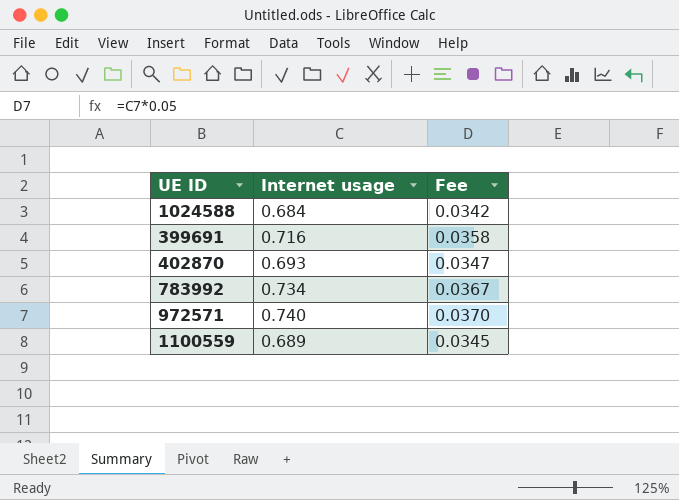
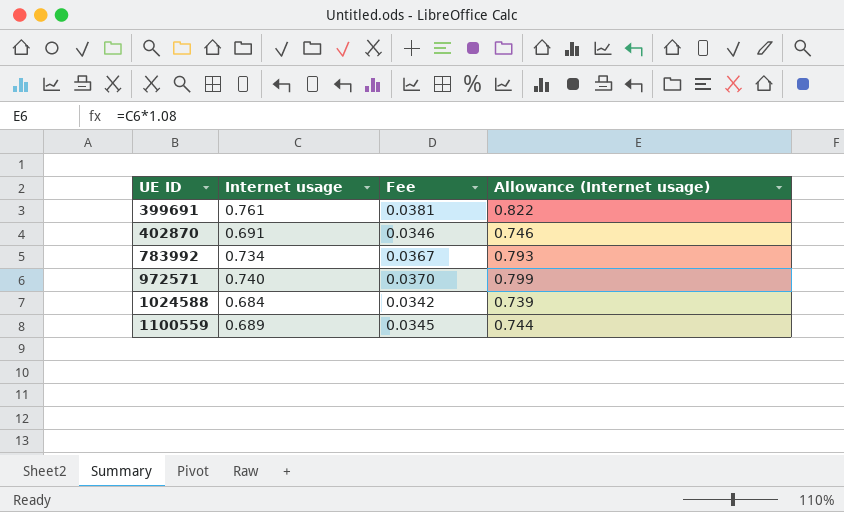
row order: none -> UE ID ascending
column Allowance (Internet usage) | formula: none -> [Internet usage] * 1.08
399691 | Internet usage: 0.716 -> 0.761
399691 | Fee: 0.0358 -> 0.0381
402870 | Internet usage: 0.693 -> 0.691
402870 | Fee: 0.0347 -> 0.0346

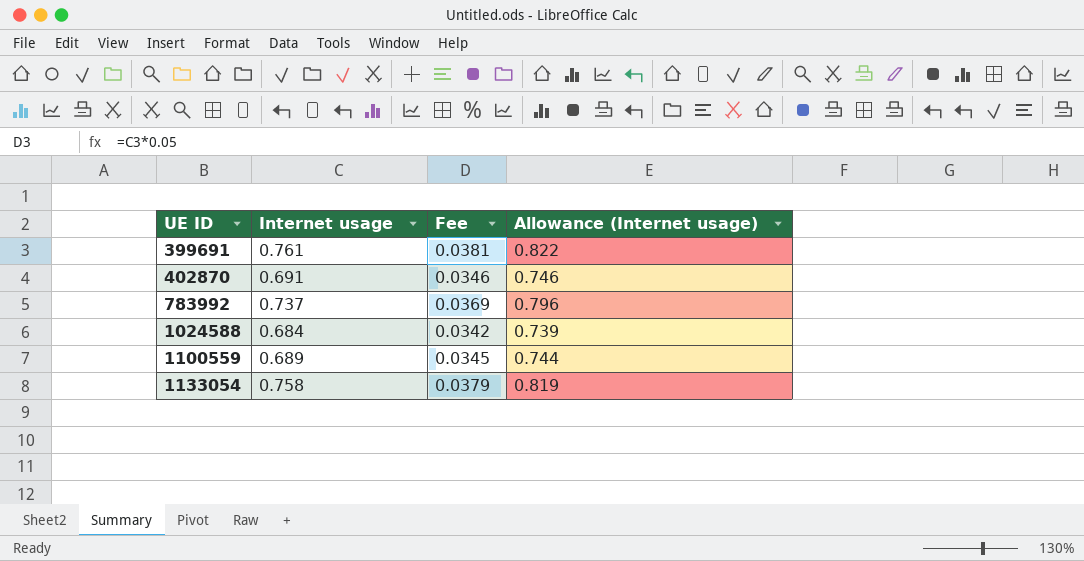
row 972571: 0.740 | 0.0370 | 0.799 -> none
783992 | Internet usage: 0.734 -> 0.737
783992 | Fee: 0.0367 -> 0.0369
783992 | Allowance (Internet usage): 0.793 -> 0.796
row 1133054: none -> 0.758 | 0.0379 | 0.819

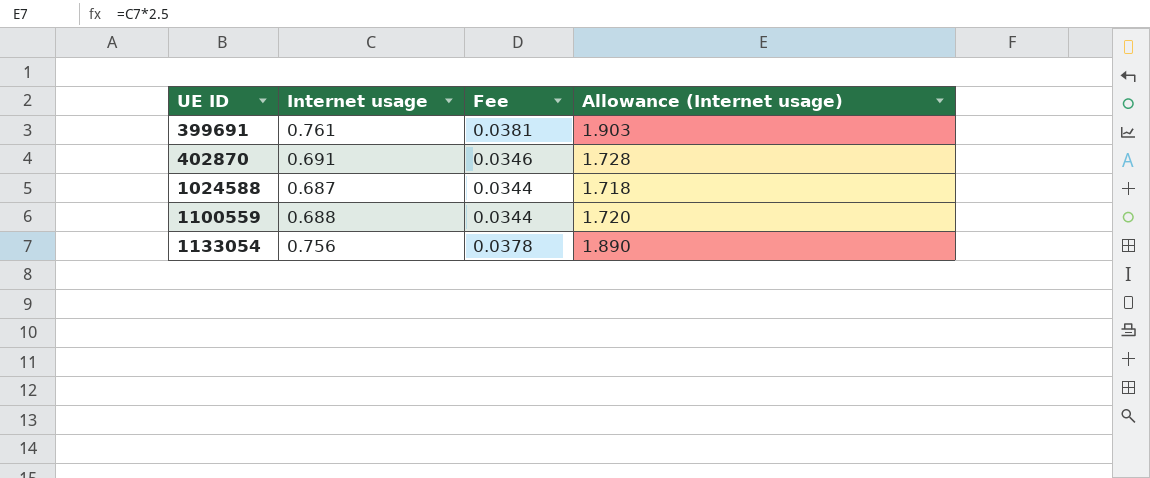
column Allowance (Internet usage) | formula: [Internet usage] * 1.08 -> [Internet usage] * 2.5
row 783992: 0.737 | 0.0369 | 0.796 -> none
1024588 | Internet usage: 0.684 -> 0.687
1024588 | Fee: 0.0342 -> 0.0344
1100559 | Internet usage: 0.689 -> 0.688
1100559 | Fee: 0.0345 -> 0.0344
1133054 | Internet usage: 0.758 -> 0.756
1133054 | Fee: 0.0379 -> 0.0378

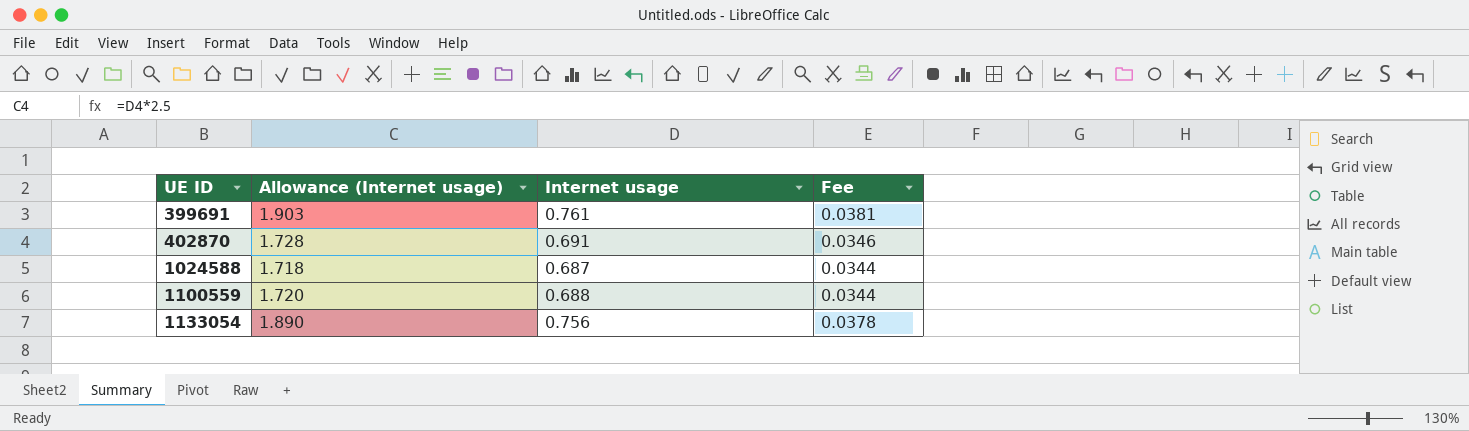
column Allowance (Internet usage) | position: 4 -> 2

